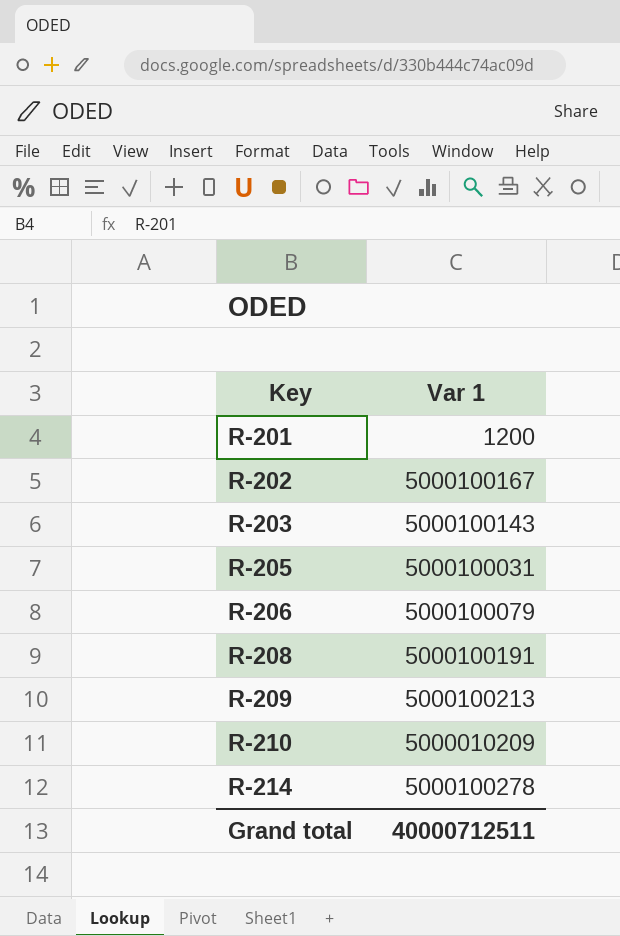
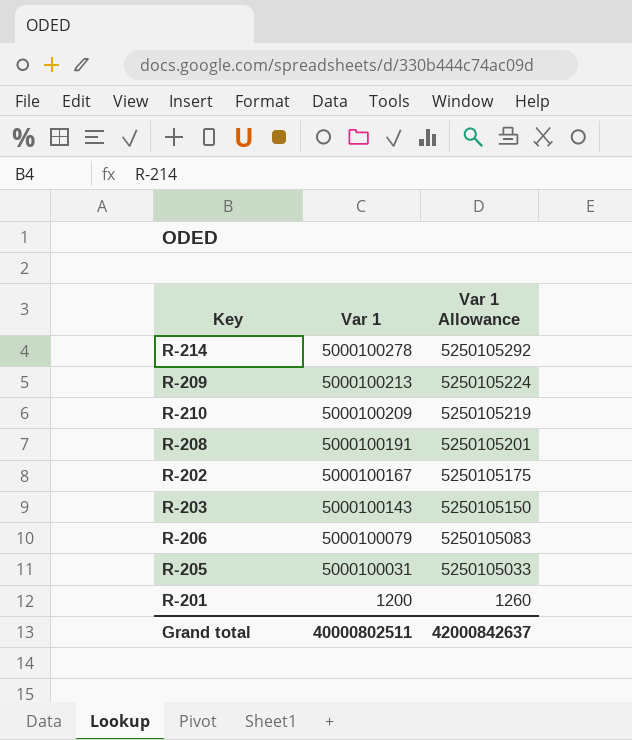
row order: Key ascending -> Var 1 descending
column Var 1 Allowance | formula: none -> [Var 1] * 1.05
R-210 | Var 1: 5000010209 -> 5000100209
Grand total | Var 1: 40000712511 -> 40000802511

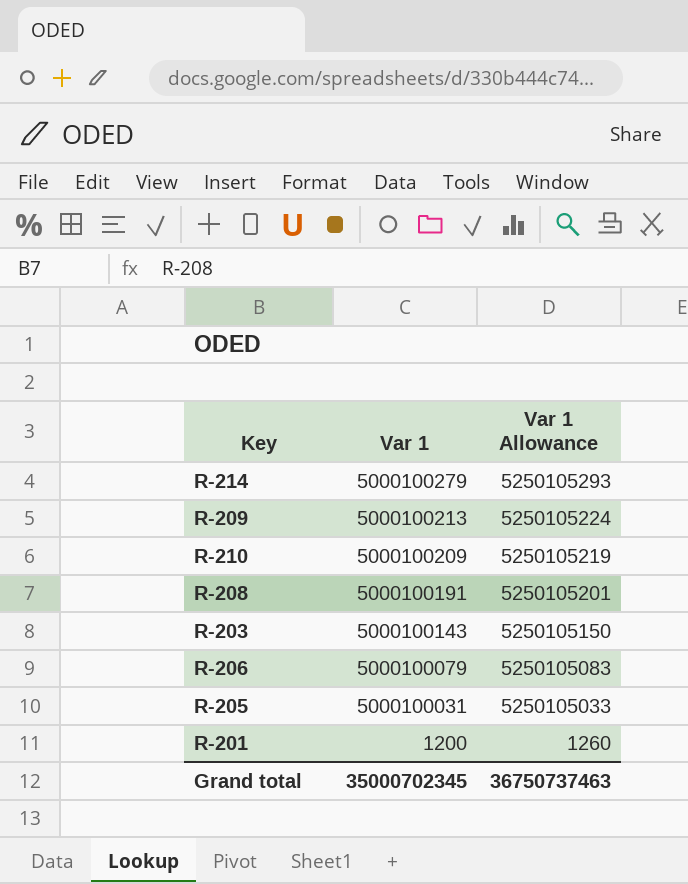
row R-202: 5000100167 | 5250105175 -> none
R-214 | Var 1: 5000100278 -> 5000100279
R-214 | Var 1 Allowance: 5250105292 -> 5250105293
Grand total | Var 1: 40000802511 -> 35000702345
Grand total | Var 1 Allowance: 42000842637 -> 36750737463

